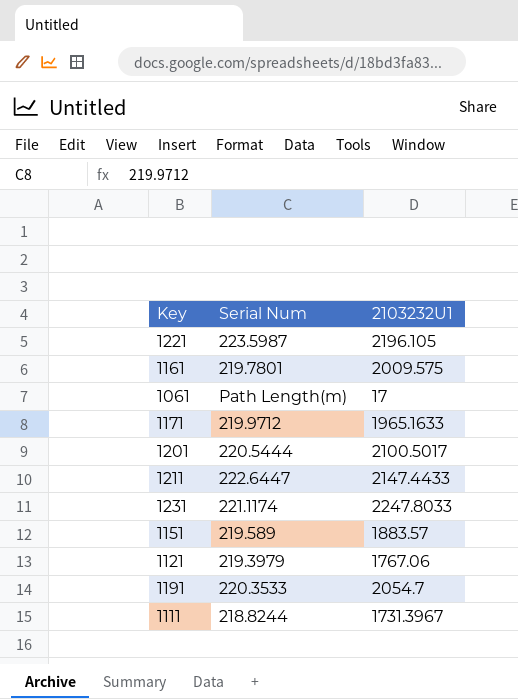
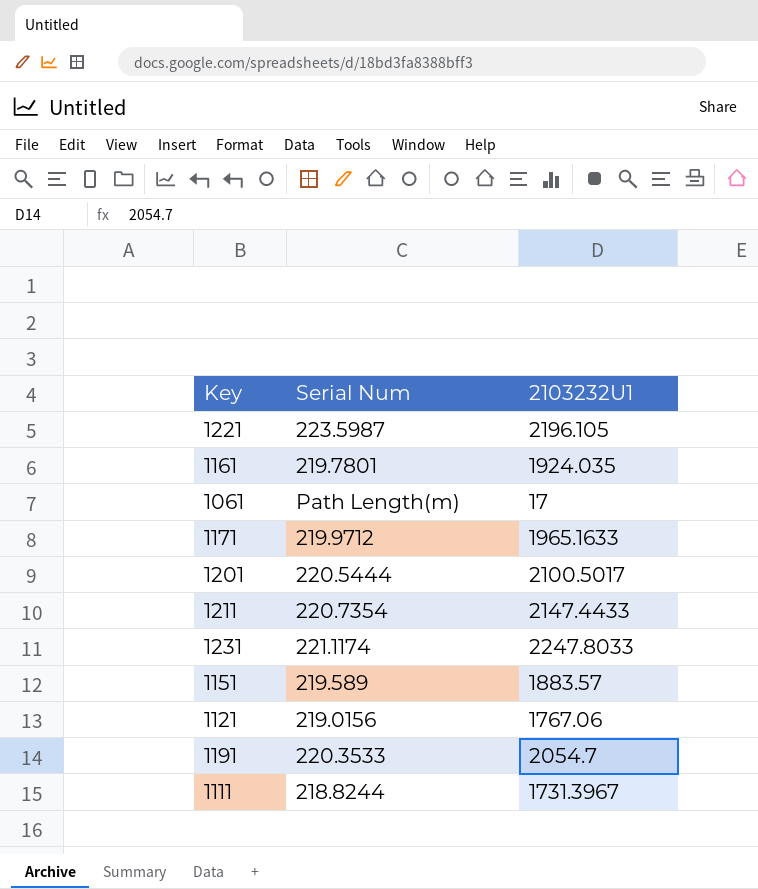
1161 | 2103232U1: 2009.575 -> 1924.035
1211 | Serial Num: 222.6447 -> 220.7354
1121 | Serial Num: 219.3979 -> 219.0156

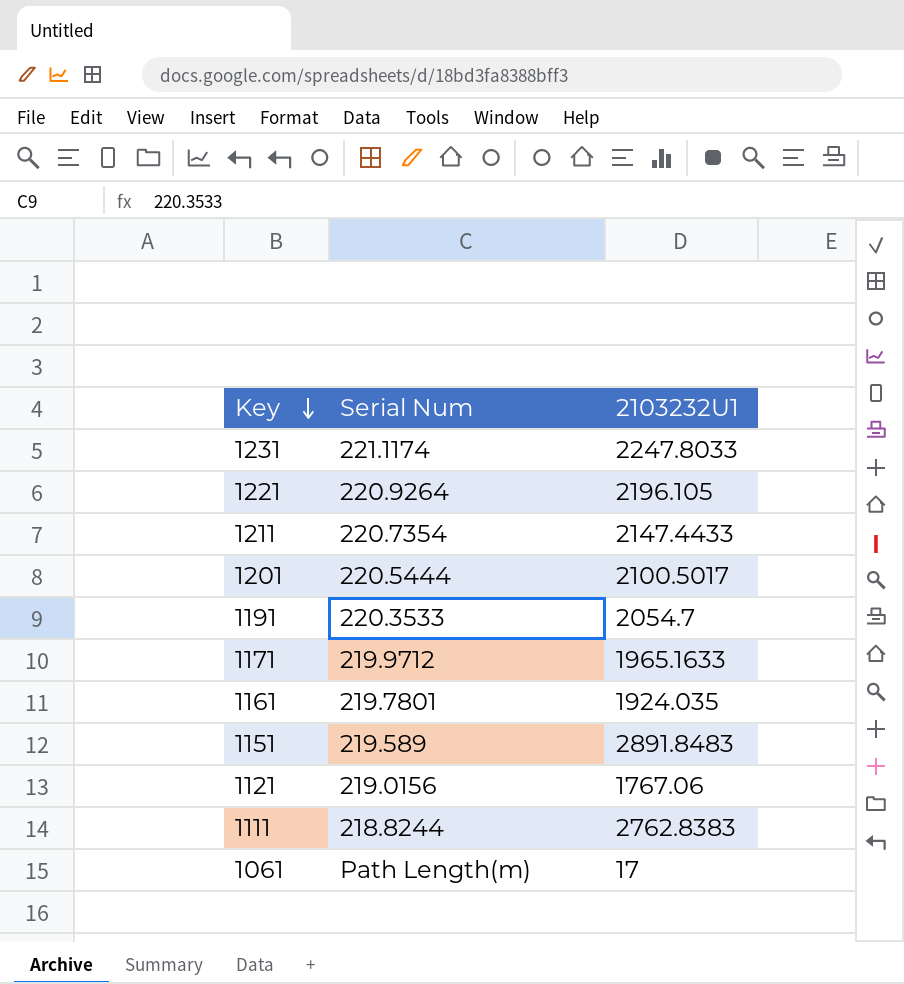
row order: none -> Key descending
1221 | Serial Num: 223.5987 -> 220.9264
1151 | 2103232U1: 1883.57 -> 2891.8483
1111 | 2103232U1: 1731.3967 -> 2762.8383

